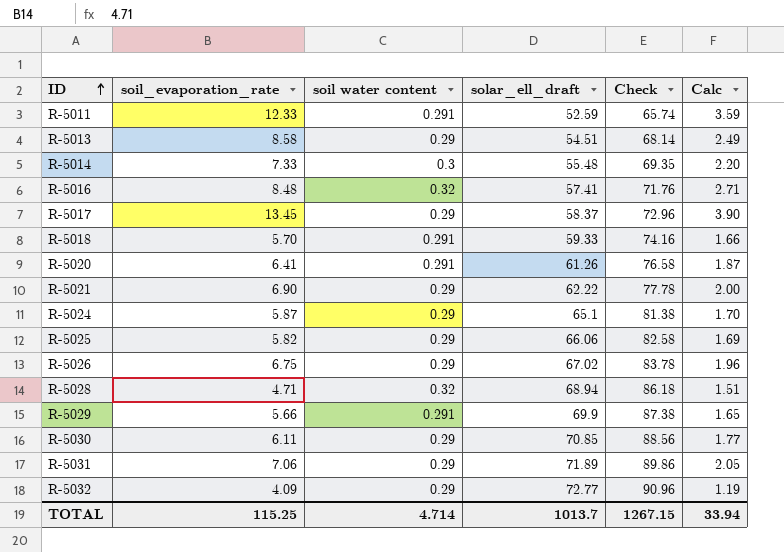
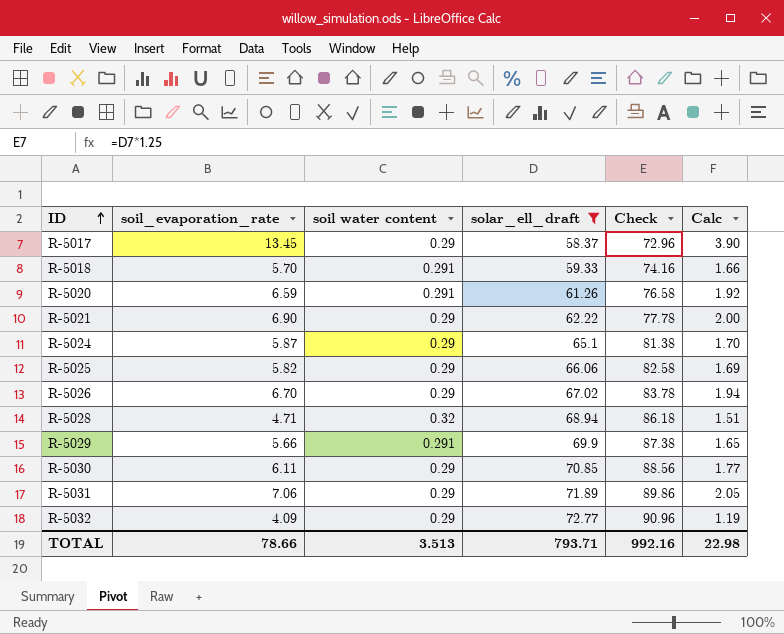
filter: none -> solar_ell_draft >= 58.37
R-5020 | soil_evaporation_rate: 6.41 -> 6.59
R-5020 | Calc: 1.87 -> 1.92
R-5026 | soil_evaporation_rate: 6.75 -> 6.70
R-5026 | Calc: 1.96 -> 1.94
TOTAL | soil_evaporation_rate: 115.25 -> 78.66
TOTAL | soil water content: 4.714 -> 3.513
TOTAL | solar_ell_draft: 1013.7 -> 793.71
TOTAL | Check: 1267.15 -> 992.16
TOTAL | Calc: 33.94 -> 22.98

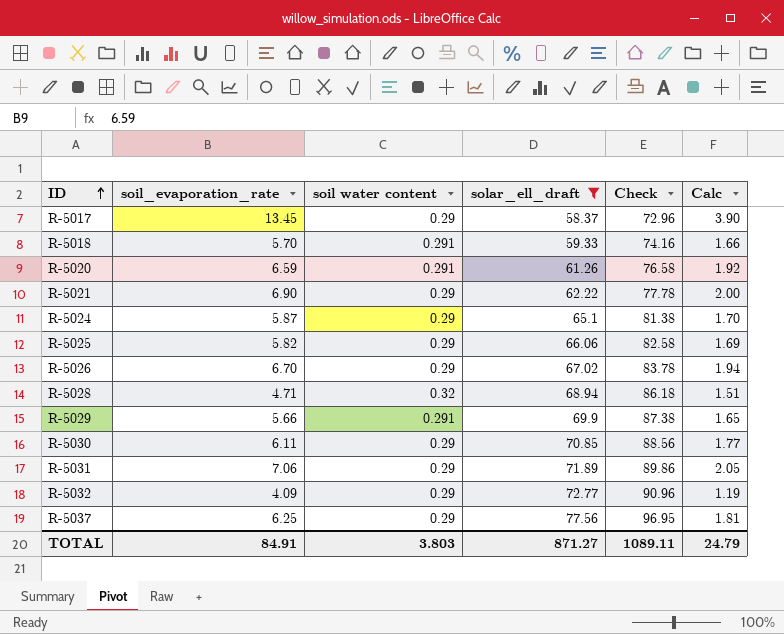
row R-5037: none -> 6.25 | 0.29 | 77.56 | 96.95 | 1.81
TOTAL | soil_evaporation_rate: 78.66 -> 84.91
TOTAL | soil water content: 3.513 -> 3.803
TOTAL | solar_ell_draft: 793.71 -> 871.27
TOTAL | Check: 992.16 -> 1089.11
TOTAL | Calc: 22.98 -> 24.79

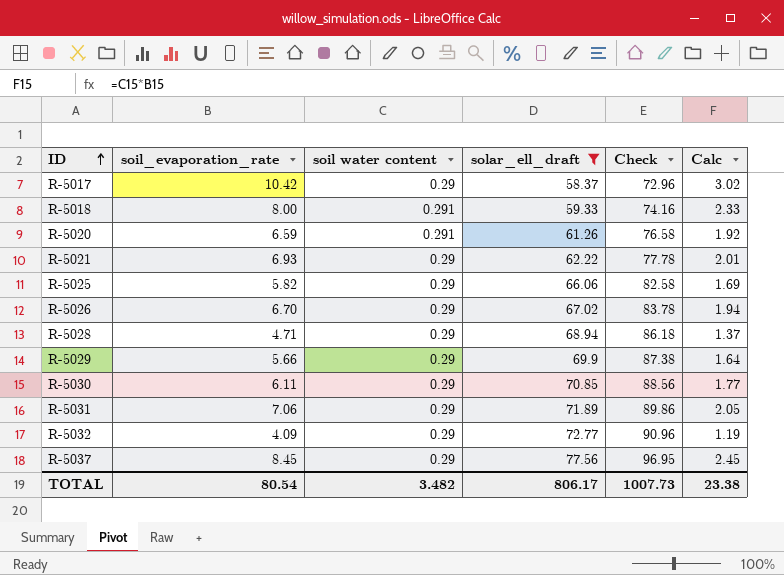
row R-5024: 5.87 | 0.29 | 65.1 | 81.38 | 1.70 -> none
R-5017 | soil_evaporation_rate: 13.45 -> 10.42
R-5017 | Calc: 3.90 -> 3.02
R-5018 | soil_evaporation_rate: 5.70 -> 8.00
R-5018 | Calc: 1.66 -> 2.33
R-5021 | soil_evaporation_rate: 6.90 -> 6.93
R-5021 | Calc: 2.00 -> 2.01
R-5028 | soil water content: 0.32 -> 0.29
R-5028 | Calc: 1.51 -> 1.37
R-5029 | soil water content: 0.291 -> 0.29
R-5029 | Calc: 1.65 -> 1.64
R-5037 | soil_evaporation_rate: 6.25 -> 8.45
R-5037 | Calc: 1.81 -> 2.45
TOTAL | soil_evaporation_rate: 84.91 -> 80.54
TOTAL | soil water content: 3.803 -> 3.482
TOTAL | solar_ell_draft: 871.27 -> 806.17
TOTAL | Check: 1089.11 -> 1007.73
TOTAL | Calc: 24.79 -> 23.38

